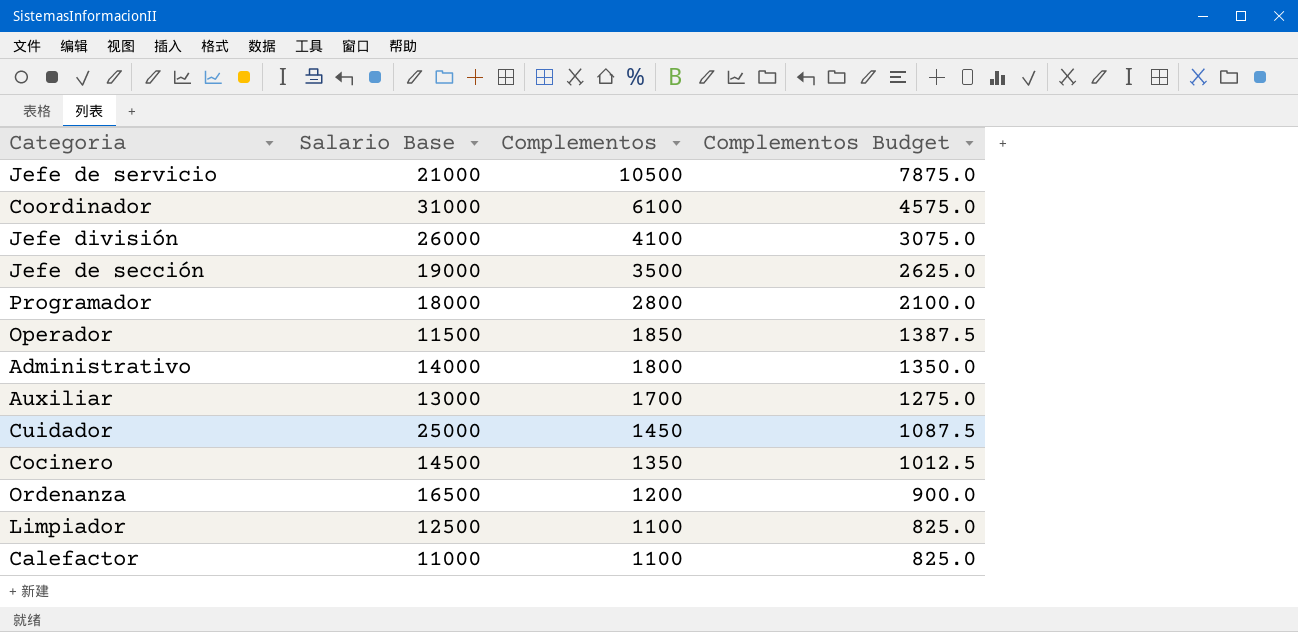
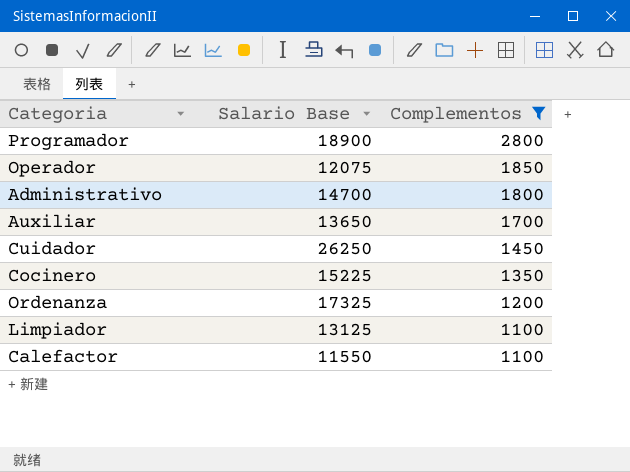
filter: none -> Complementos <= 2800
column Complementos Budget | formula: [Complementos] * 0.75 -> none
Programador | Salario Base: 18000 -> 18900
Operador | Salario Base: 11500 -> 12075
Administrativo | Salario Base: 14000 -> 14700
Auxiliar | Salario Base: 13000 -> 13650
Cuidador | Salario Base: 25000 -> 26250
Cocinero | Salario Base: 14500 -> 15225
Ordenanza | Salario Base: 16500 -> 17325
Limpiador | Salario Base: 12500 -> 13125
Calefactor | Salario Base: 11000 -> 11550

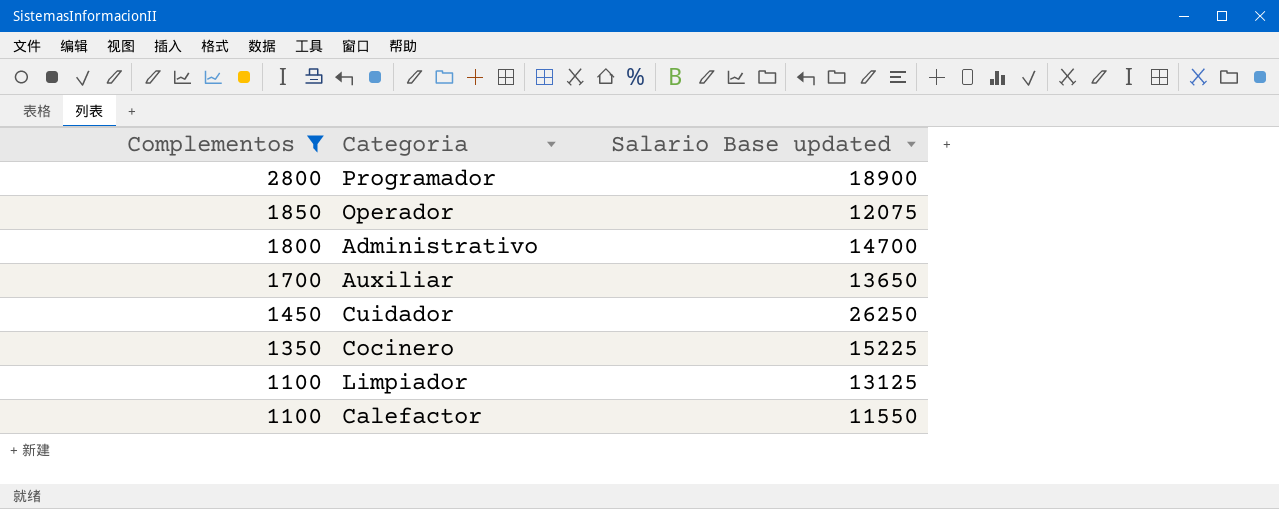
column Complementos | position: 3 -> 1
column name: Salario Base -> Salario Base updated
row Ordenanza: 17325 | 1200 -> none

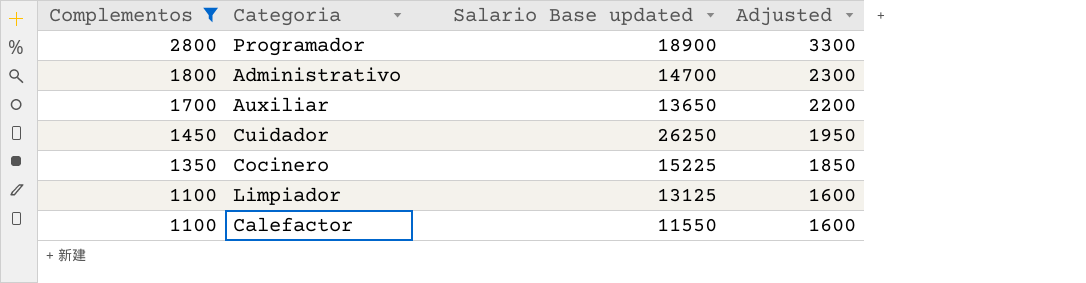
column Adjusted | formula: none -> [Complementos] + 500
row Operador: 1850 | 12075 -> none

